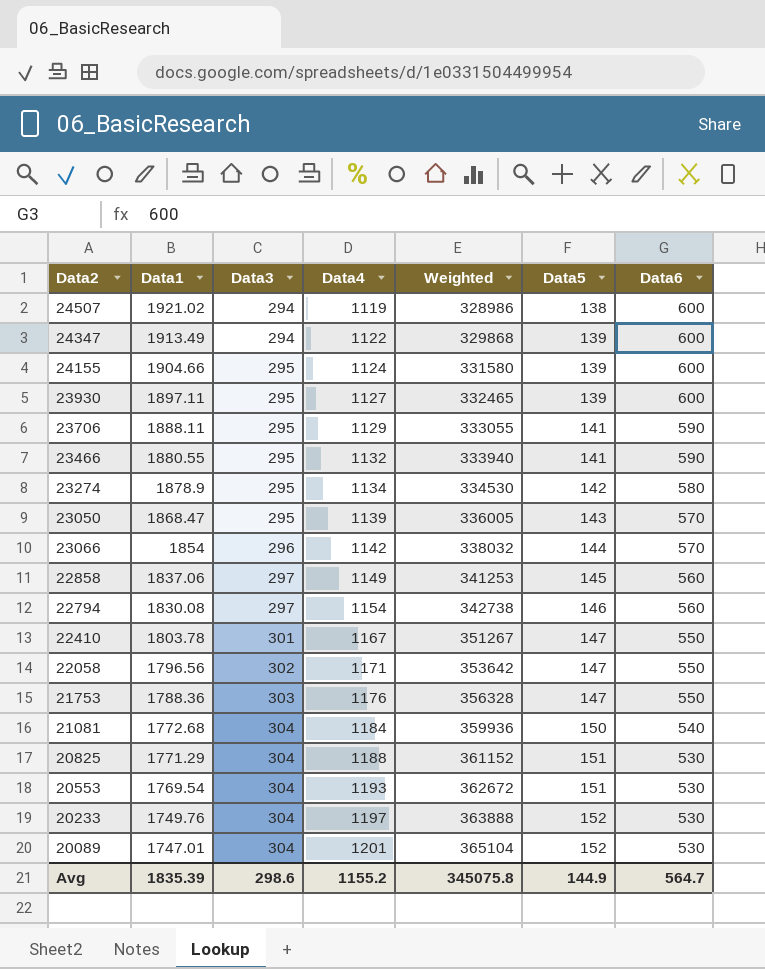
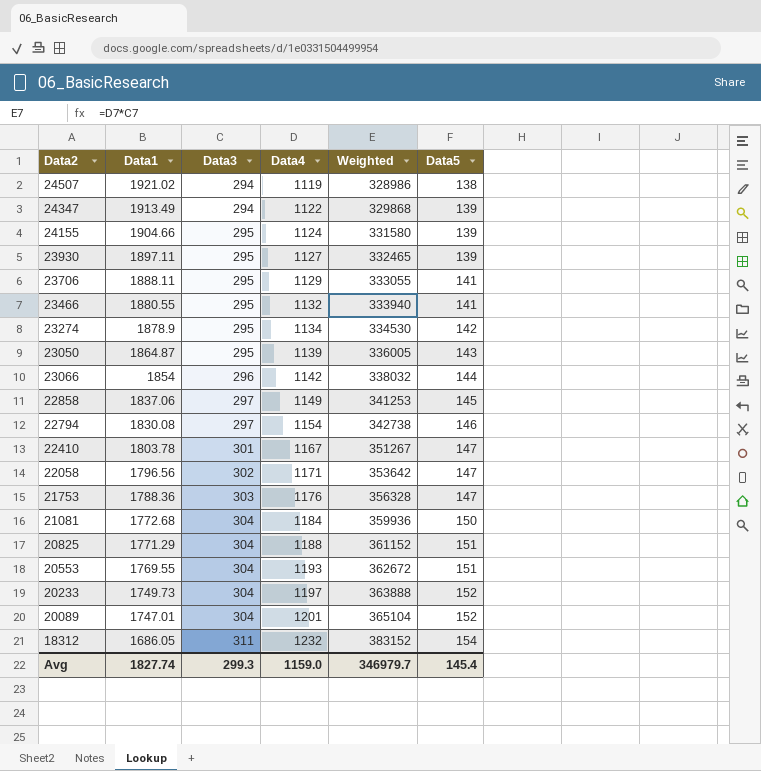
column Data6 | position: 7 -> none
23050 | Data1: 1868.47 -> 1864.87
20553 | Data1: 1769.54 -> 1769.55
20233 | Data1: 1749.76 -> 1749.73
row 18312: none -> 1686.05 | 311 | 1232 | 383152 | 154
Avg | Data1: 1835.39 -> 1827.74
Avg | Data3: 298.6 -> 299.3
Avg | Data4: 1155.2 -> 1159.0
Avg | Weighted: 345075.8 -> 346979.7
Avg | Data5: 144.9 -> 145.4

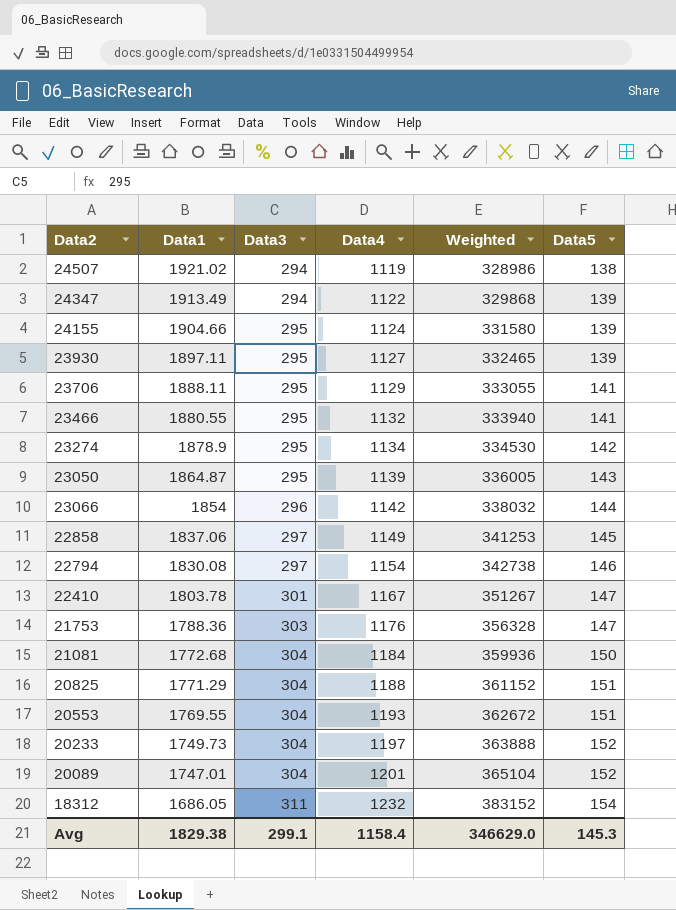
row 22058: 1796.56 | 302 | 1171 | 353642 | 147 -> none
Avg | Data1: 1827.74 -> 1829.38
Avg | Data3: 299.3 -> 299.1
Avg | Data4: 1159.0 -> 1158.4
Avg | Weighted: 346979.7 -> 346629.0
Avg | Data5: 145.4 -> 145.3

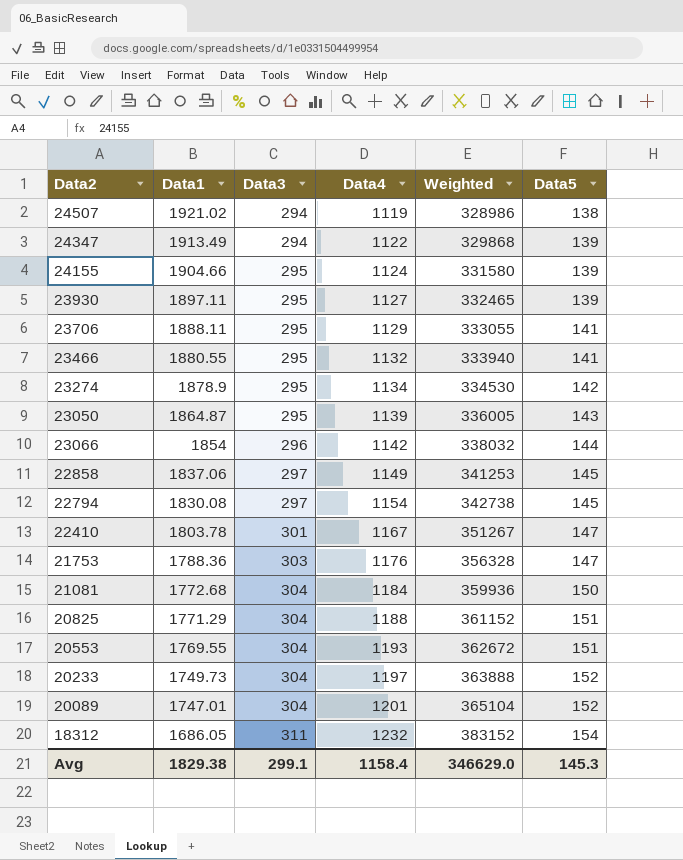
22794 | Data5: 146 -> 145

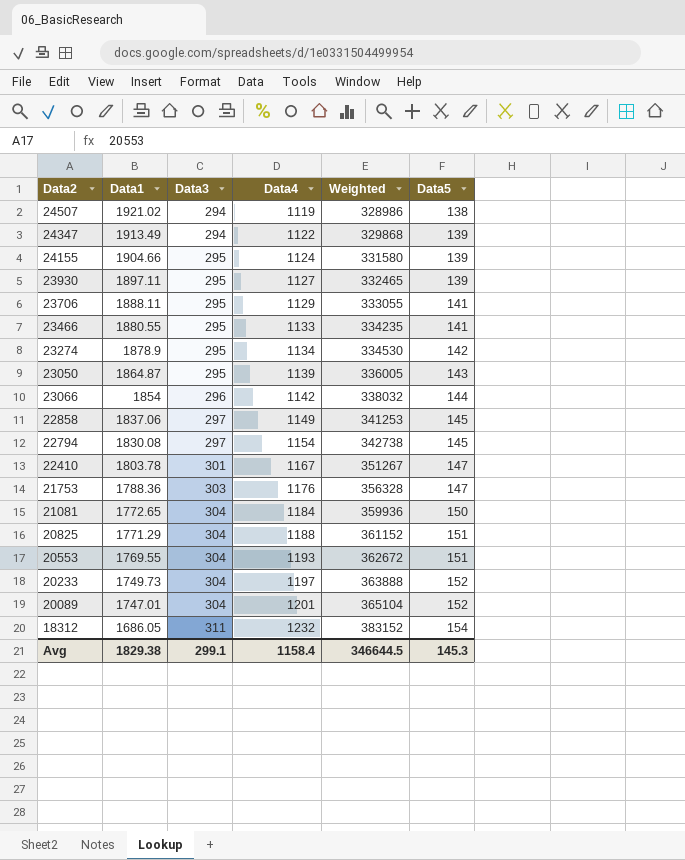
23466 | Data4: 1132 -> 1133
23466 | Weighted: 333940 -> 334235
21081 | Data1: 1772.68 -> 1772.65
Avg | Weighted: 346629.0 -> 346644.5

